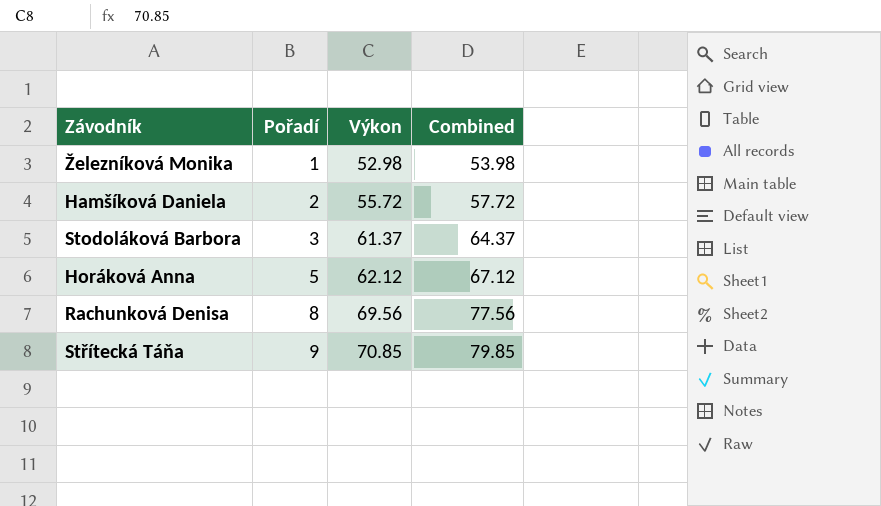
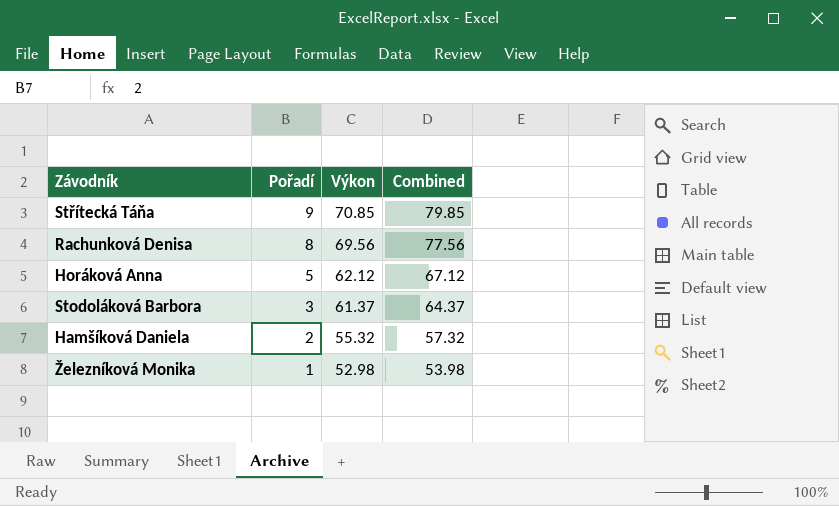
row order: Pořadí ascending -> Pořadí descending
Hamšíková Daniela | Výkon: 55.72 -> 55.32
Hamšíková Daniela | Combined: 57.72 -> 57.32

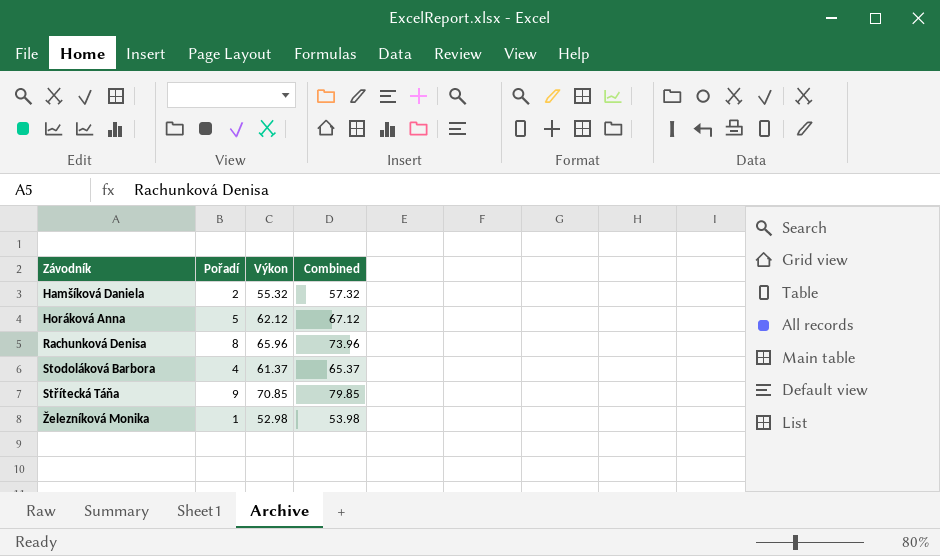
row order: Pořadí descending -> Závodník ascending
Rachunková Denisa | Výkon: 69.56 -> 65.96
Rachunková Denisa | Combined: 77.56 -> 73.96
Stodoláková Barbora | Pořadí: 3 -> 4
Stodoláková Barbora | Combined: 64.37 -> 65.37

